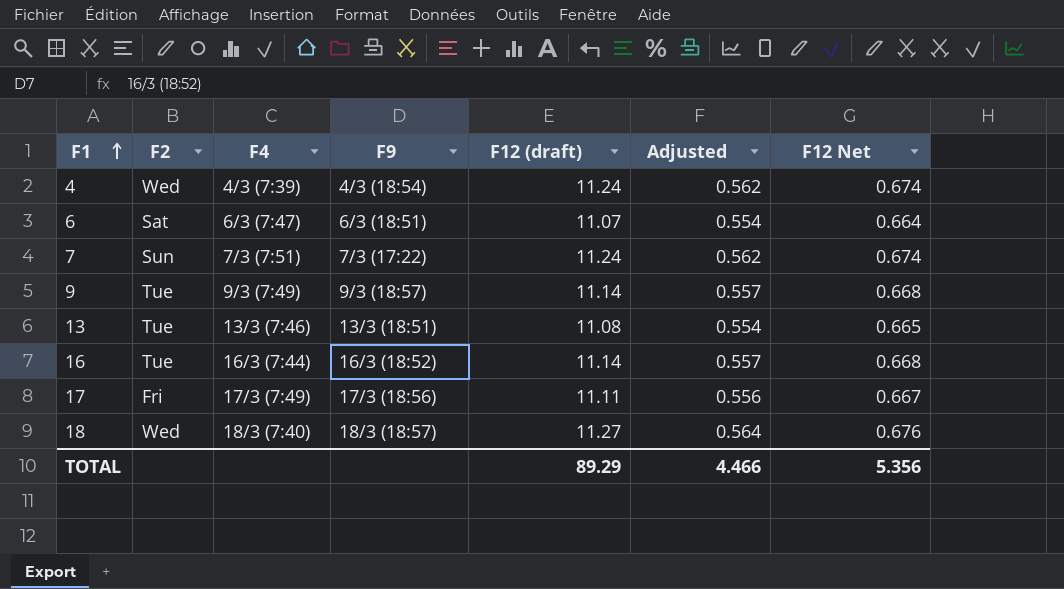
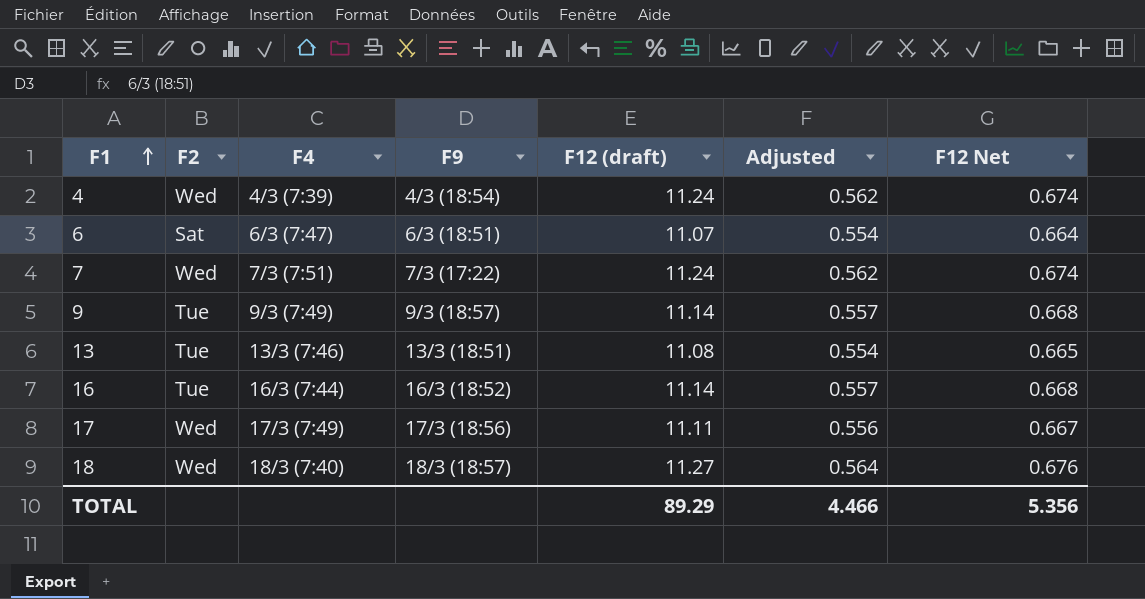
7 | F2: Sun -> Wed
17 | F2: Fri -> Wed

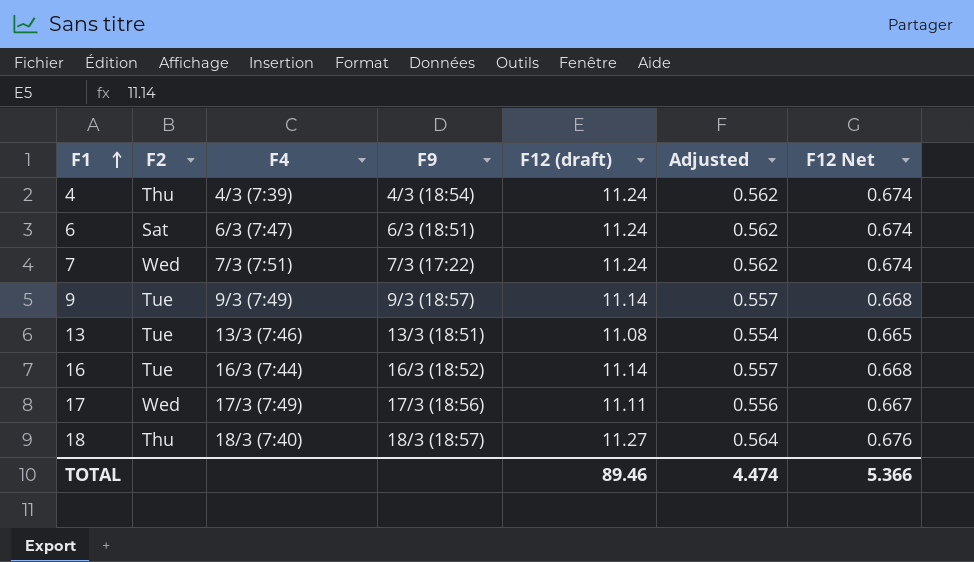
4 | F2: Wed -> Thu
6 | F12 (draft): 11.07 -> 11.24
6 | Adjusted: 0.554 -> 0.562
6 | F12 Net: 0.664 -> 0.674
18 | F2: Wed -> Thu
TOTAL | F12 (draft): 89.29 -> 89.46
TOTAL | Adjusted: 4.466 -> 4.474
TOTAL | F12 Net: 5.356 -> 5.366

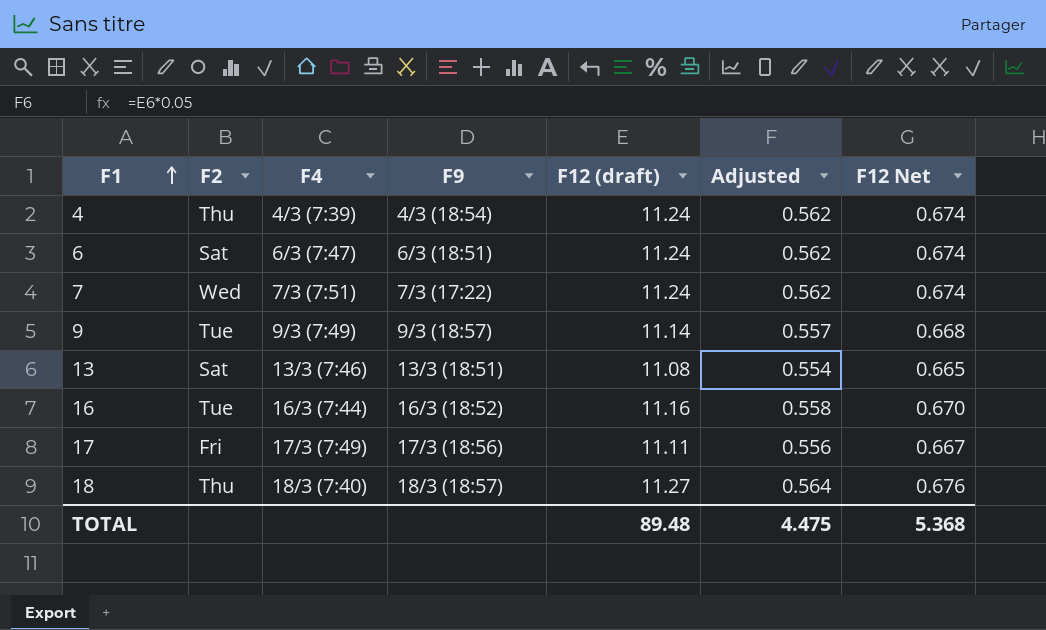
13 | F2: Tue -> Sat
16 | F12 (draft): 11.14 -> 11.16
16 | Adjusted: 0.557 -> 0.558
16 | F12 Net: 0.668 -> 0.670
17 | F2: Wed -> Fri
TOTAL | F12 (draft): 89.46 -> 89.48
TOTAL | Adjusted: 4.474 -> 4.475
TOTAL | F12 Net: 5.366 -> 5.368

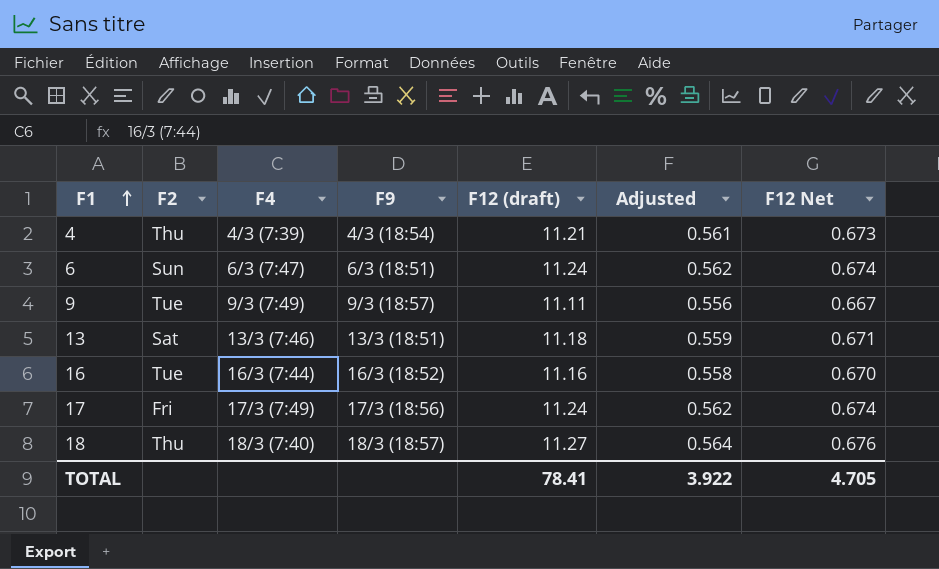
row 7: Wed | 7/3 (7:51) | 7/3 (17:22) | 11.24 | 0.562 | 0.674 -> none
4 | F12 (draft): 11.24 -> 11.21
4 | Adjusted: 0.562 -> 0.561
4 | F12 Net: 0.674 -> 0.673
6 | F2: Sat -> Sun
9 | F12 (draft): 11.14 -> 11.11
9 | Adjusted: 0.557 -> 0.556
9 | F12 Net: 0.668 -> 0.667
13 | F12 (draft): 11.08 -> 11.18
13 | Adjusted: 0.554 -> 0.559
13 | F12 Net: 0.665 -> 0.671
17 | F12 (draft): 11.11 -> 11.24
17 | Adjusted: 0.556 -> 0.562
17 | F12 Net: 0.667 -> 0.674
TOTAL | F12 (draft): 89.48 -> 78.41
TOTAL | Adjusted: 4.475 -> 3.922
TOTAL | F12 Net: 5.368 -> 4.705

